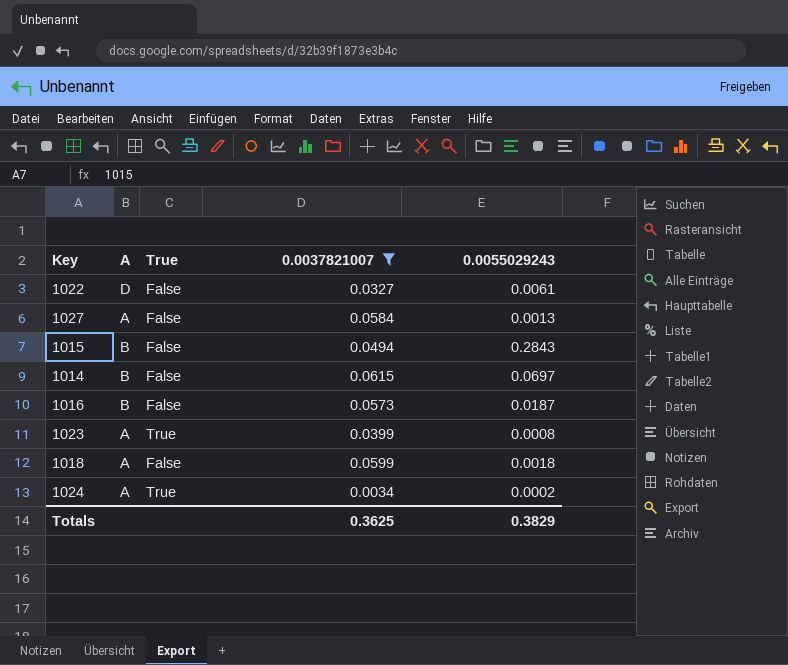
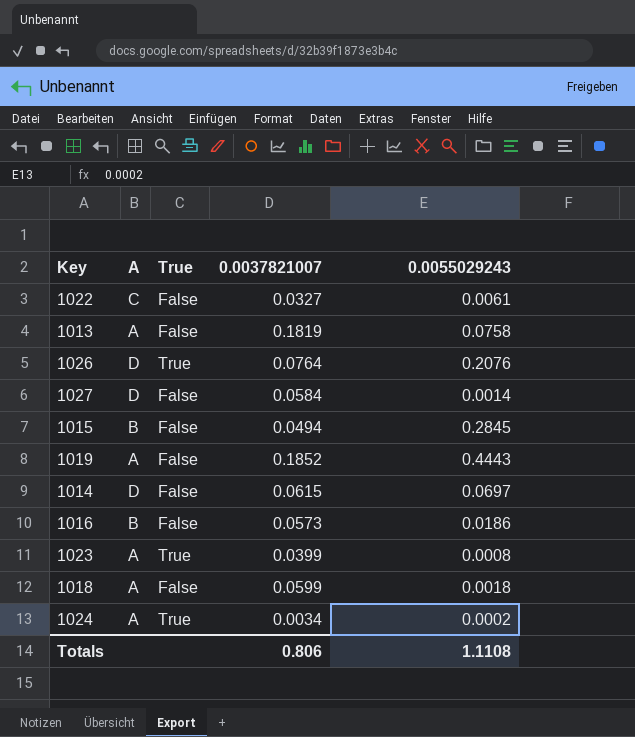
filter: 0.0037821007 <= 0.0615 -> none
1022 | A: D -> C
1027 | A: A -> D
1027 | 0.0055029243: 0.0013 -> 0.0014
1015 | 0.0055029243: 0.2843 -> 0.2845
1014 | A: B -> D
1016 | 0.0055029243: 0.0187 -> 0.0186
Totals | 0.0037821007: 0.3625 -> 0.806
Totals | 0.0055029243: 0.3829 -> 1.1108

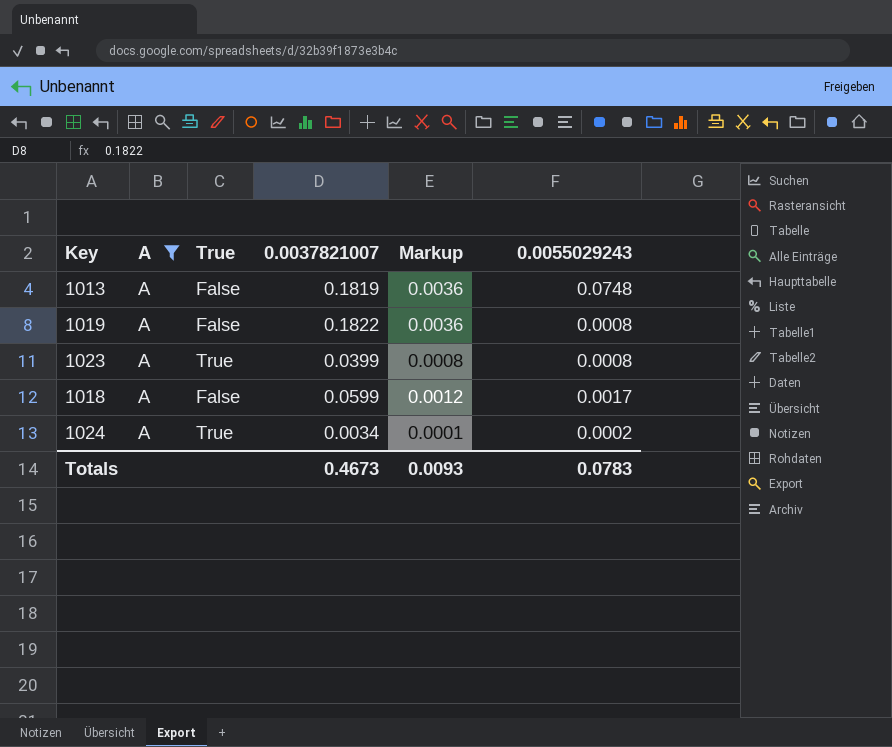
filter: none -> A = A
column Markup | formula: none -> [0.0037821007] * 0.02
1013 | 0.0055029243: 0.0758 -> 0.0748
1019 | 0.0037821007: 0.1852 -> 0.1822
1019 | 0.0055029243: 0.4443 -> 0.0008
1018 | 0.0055029243: 0.0018 -> 0.0017
Totals | 0.0037821007: 0.806 -> 0.4673
Totals | 0.0055029243: 1.1108 -> 0.0783

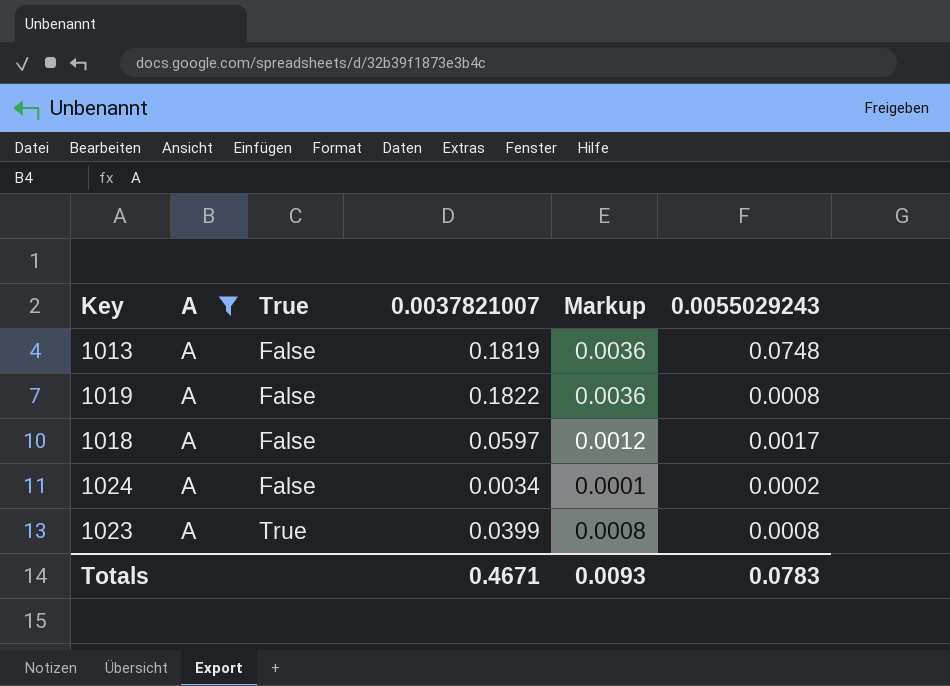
row order: none -> True ascending
1018 | 0.0037821007: 0.0599 -> 0.0597
1024 | True: True -> False
Totals | 0.0037821007: 0.4673 -> 0.4671

